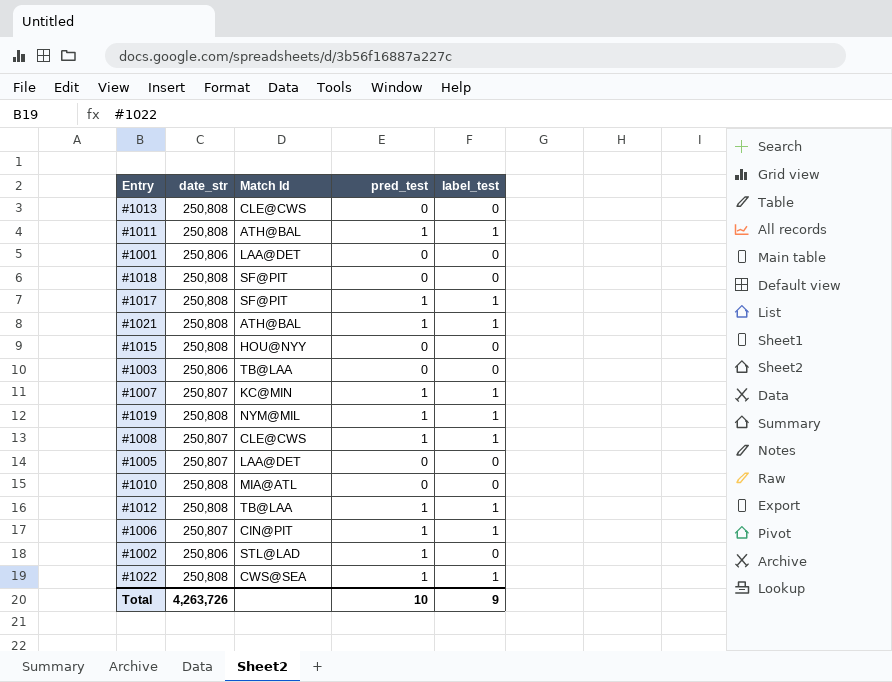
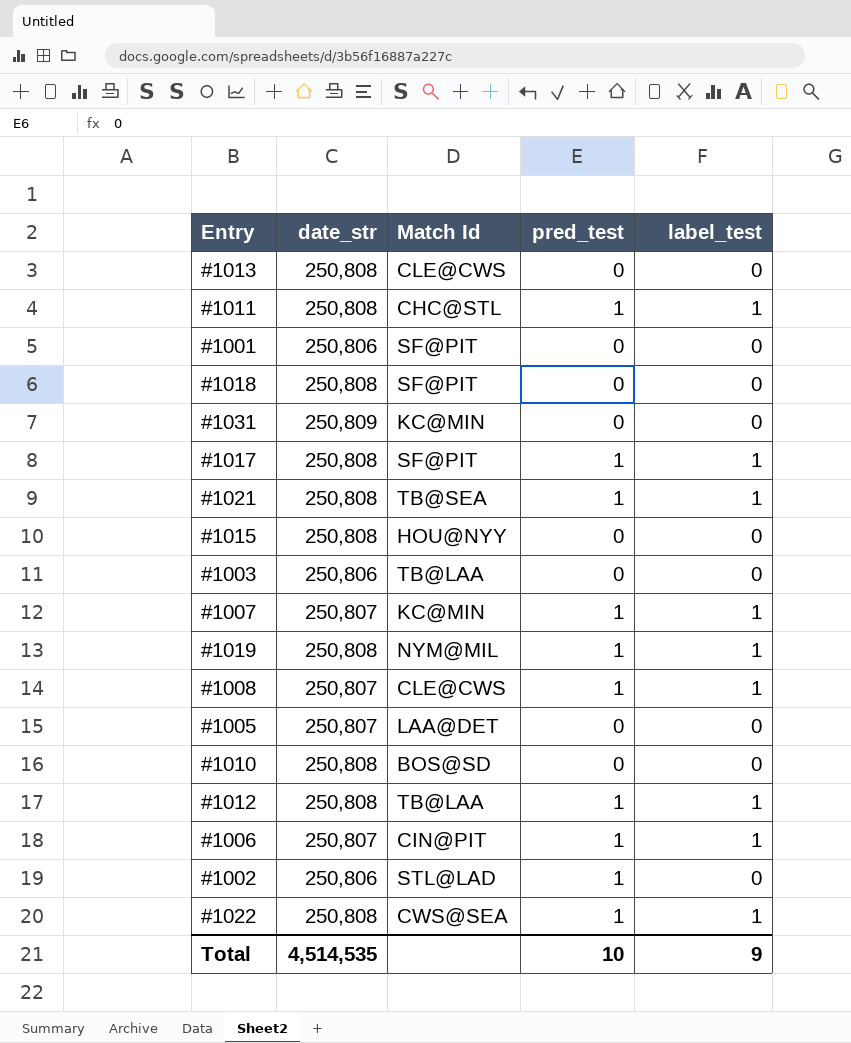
#1011 | Match Id: ATH@BAL -> CHC@STL
#1001 | Match Id: LAA@DET -> SF@PIT
row #1031: none -> 250,809 | KC@MIN | 0 | 0
#1021 | Match Id: ATH@BAL -> TB@SEA
#1010 | Match Id: MIA@ATL -> BOS@SD
Total | date_str: 4,263,726 -> 4,514,535

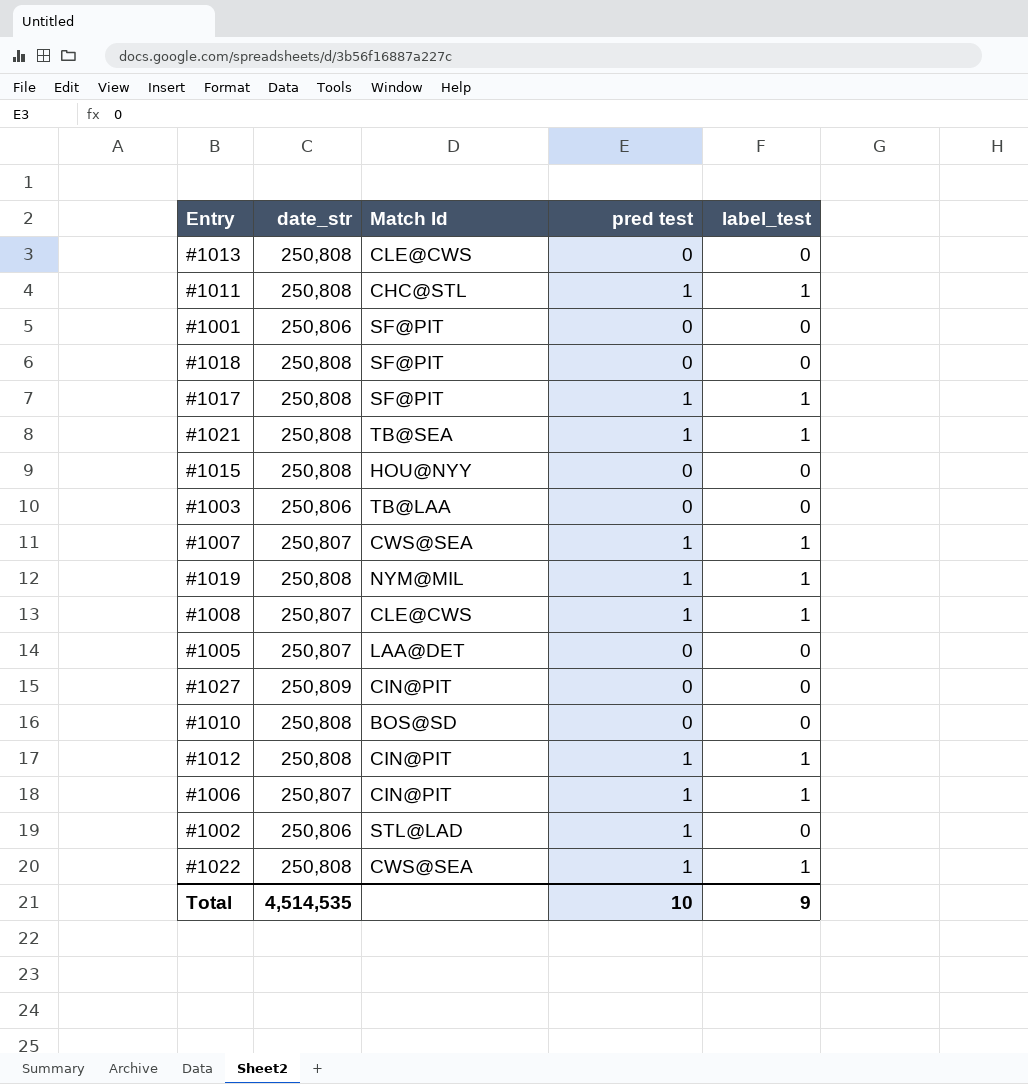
column name: pred_test -> pred test
row #1031: 250,809 | KC@MIN | 0 | 0 -> none
#1007 | Match Id: KC@MIN -> CWS@SEA
row #1027: none -> 250,809 | CIN@PIT | 0 | 0
#1012 | Match Id: TB@LAA -> CIN@PIT

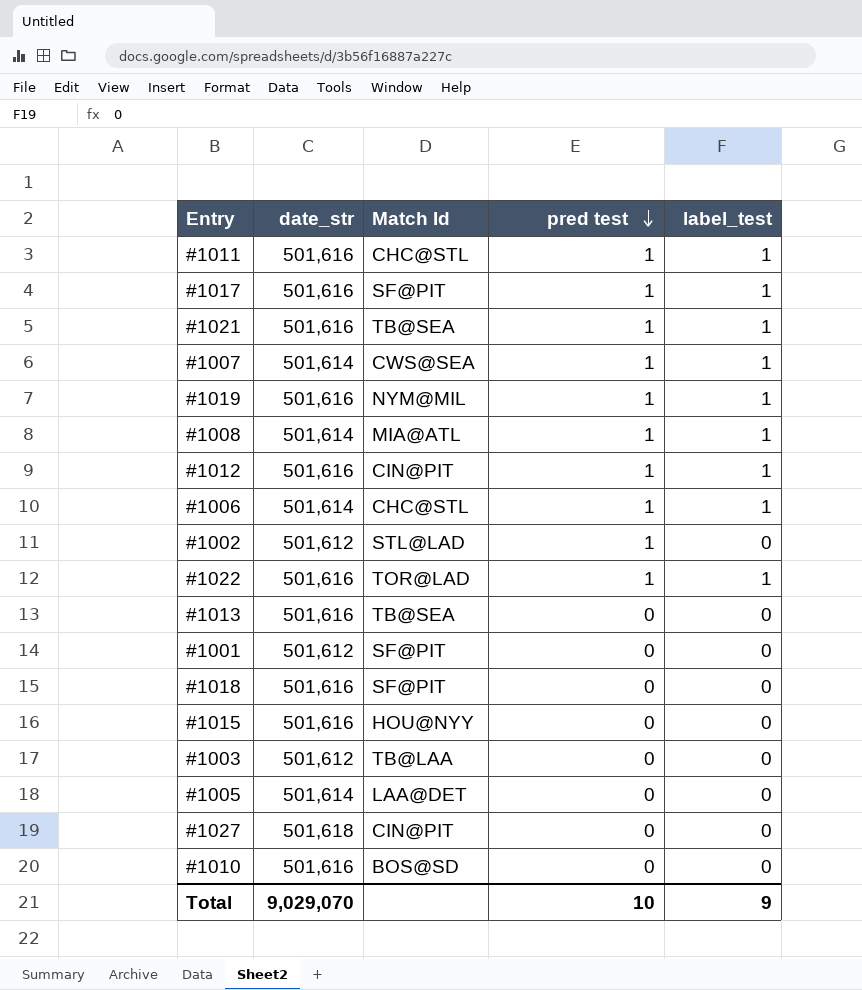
row order: none -> pred test descending
#1011 | date_str: 250,808 -> 501,616
#1017 | date_str: 250,808 -> 501,616
#1021 | date_str: 250,808 -> 501,616
#1007 | date_str: 250,807 -> 501,614
#1019 | date_str: 250,808 -> 501,616
#1008 | date_str: 250,807 -> 501,614
#1008 | Match Id: CLE@CWS -> MIA@ATL
#1012 | date_str: 250,808 -> 501,616
#1006 | date_str: 250,807 -> 501,614
#1006 | Match Id: CIN@PIT -> CHC@STL
#1002 | date_str: 250,806 -> 501,612
#1022 | date_str: 250,808 -> 501,616
#1022 | Match Id: CWS@SEA -> TOR@LAD
#1013 | date_str: 250,808 -> 501,616
#1013 | Match Id: CLE@CWS -> TB@SEA
#1001 | date_str: 250,806 -> 501,612
#1018 | date_str: 250,808 -> 501,616
#1015 | date_str: 250,808 -> 501,616
#1003 | date_str: 250,806 -> 501,612
#1005 | date_str: 250,807 -> 501,614
#1027 | date_str: 250,809 -> 501,618
#1010 | date_str: 250,808 -> 501,616
Total | date_str: 4,514,535 -> 9,029,070

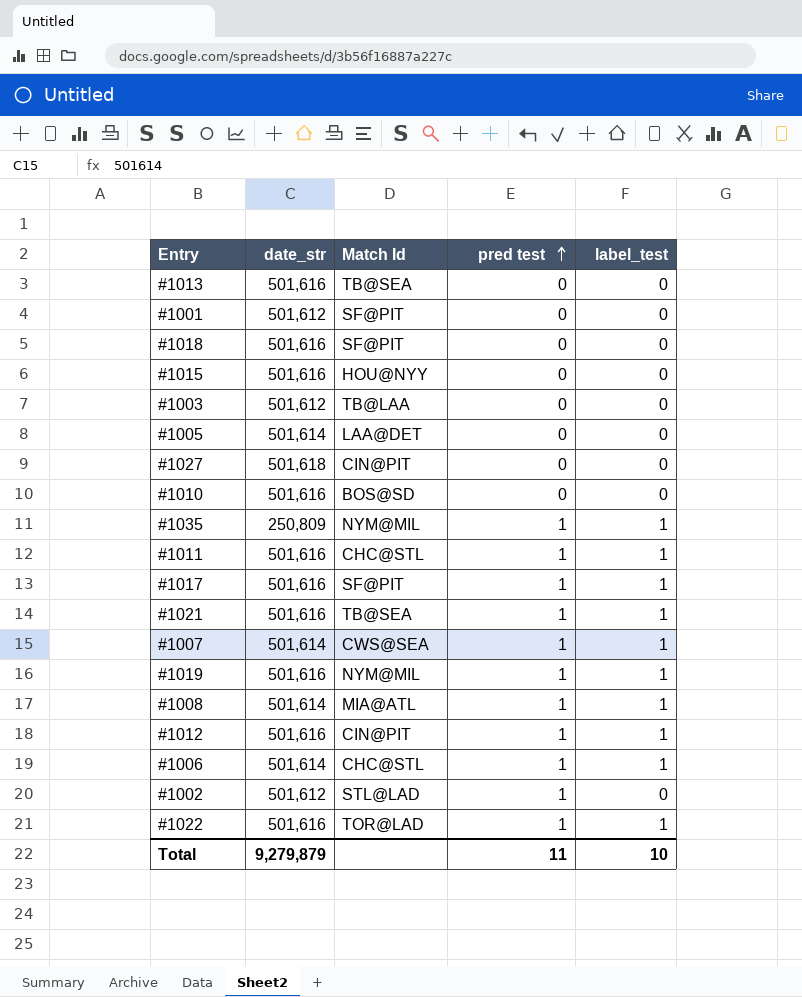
row order: pred test descending -> pred test ascending
row #1035: none -> 250,809 | NYM@MIL | 1 | 1
Total | date_str: 9,029,070 -> 9,279,879
Total | pred test: 10 -> 11
Total | label_test: 9 -> 10

